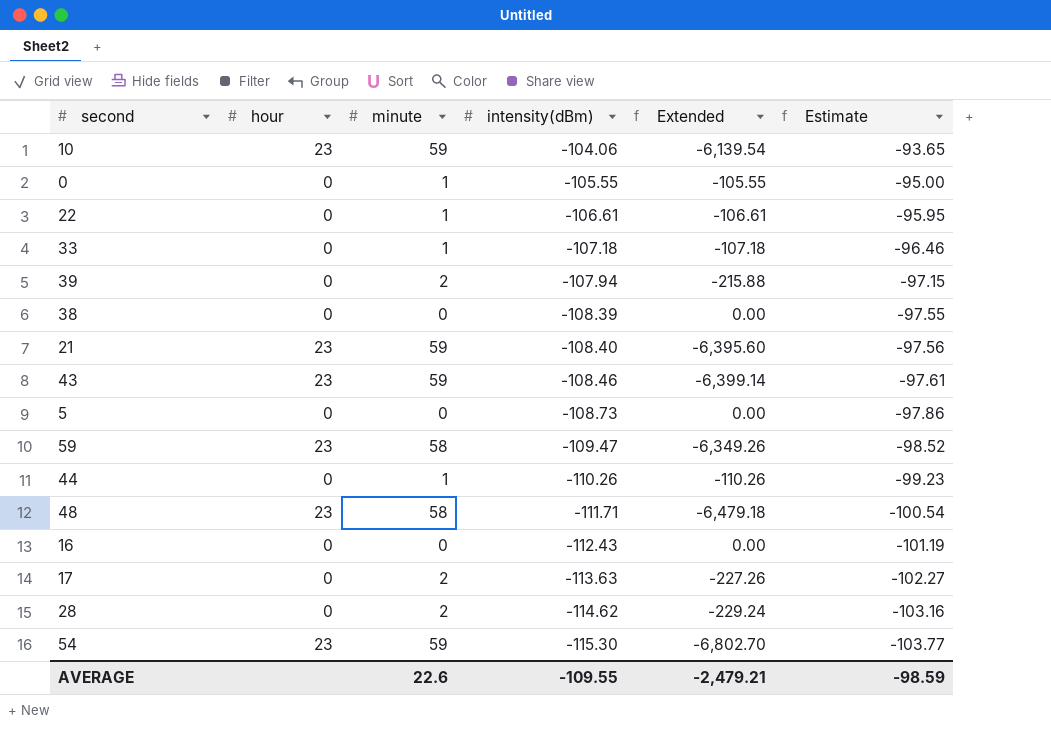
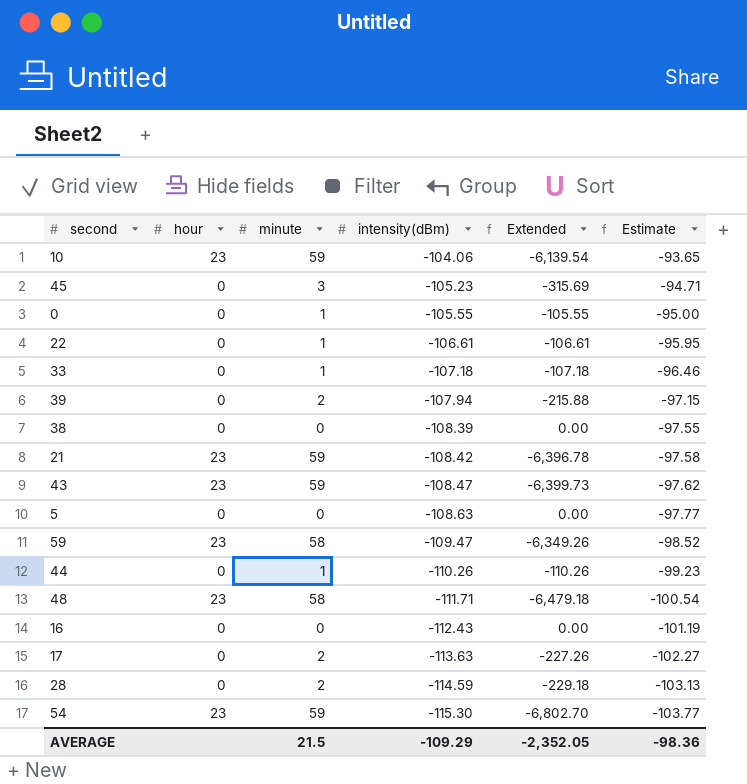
row 45: none -> 0 | 3 | -105.23 | -315.69 | -94.71
21 | intensity(dBm): -108.40 -> -108.42
21 | Extended: -6,395.60 -> -6,396.78
21 | Estimate: -97.56 -> -97.58
43 | intensity(dBm): -108.46 -> -108.47
43 | Extended: -6,399.14 -> -6,399.73
43 | Estimate: -97.61 -> -97.62
5 | intensity(dBm): -108.73 -> -108.63
5 | Estimate: -97.86 -> -97.77
28 | intensity(dBm): -114.62 -> -114.59
28 | Extended: -229.24 -> -229.18
28 | Estimate: -103.16 -> -103.13
AVERAGE | minute: 22.6 -> 21.5
AVERAGE | intensity(dBm): -109.55 -> -109.29
AVERAGE | Extended: -2,479.21 -> -2,352.05
AVERAGE | Estimate: -98.59 -> -98.36

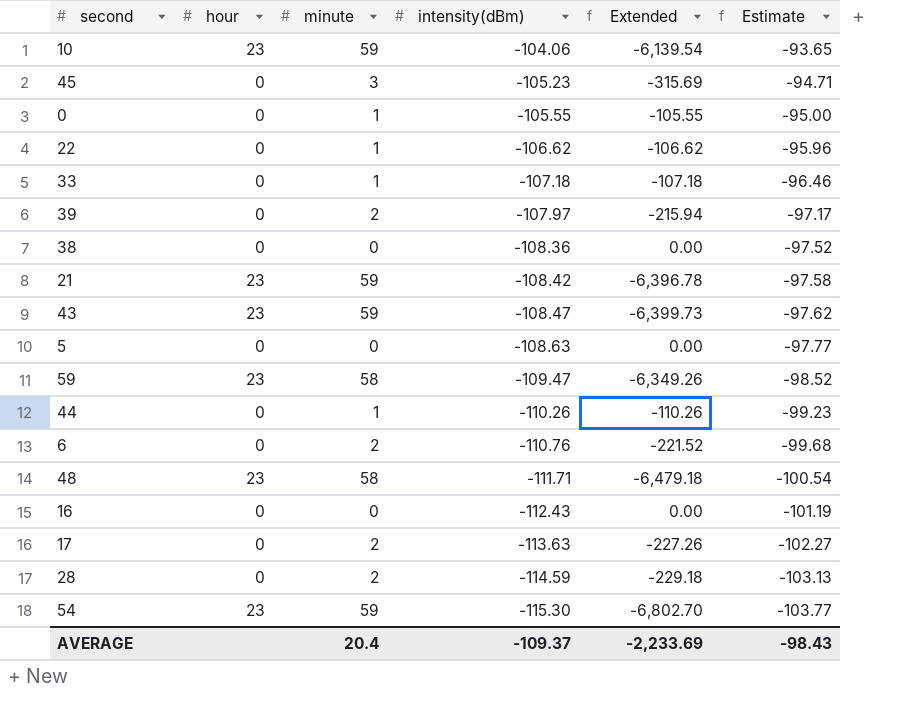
22 | intensity(dBm): -106.61 -> -106.62
22 | Extended: -106.61 -> -106.62
22 | Estimate: -95.95 -> -95.96
39 | intensity(dBm): -107.94 -> -107.97
39 | Extended: -215.88 -> -215.94
39 | Estimate: -97.15 -> -97.17
38 | intensity(dBm): -108.39 -> -108.36
38 | Estimate: -97.55 -> -97.52
row 6: none -> 0 | 2 | -110.76 | -221.52 | -99.68
AVERAGE | minute: 21.5 -> 20.4
AVERAGE | intensity(dBm): -109.29 -> -109.37
AVERAGE | Extended: -2,352.05 -> -2,233.69
AVERAGE | Estimate: -98.36 -> -98.43

